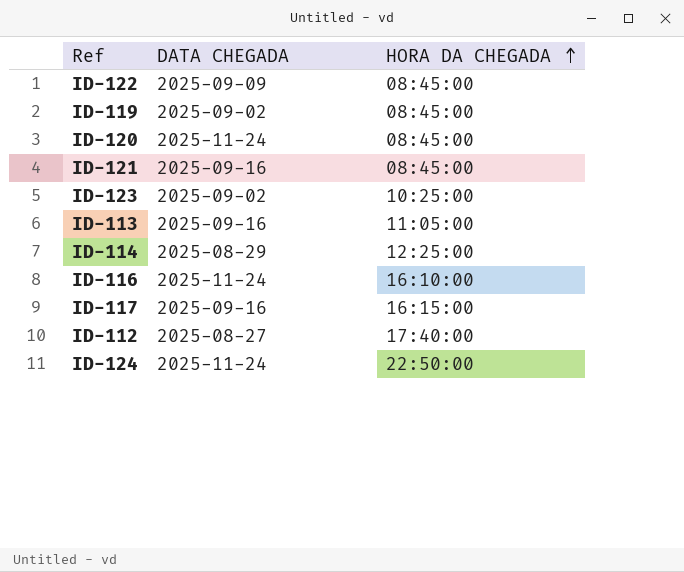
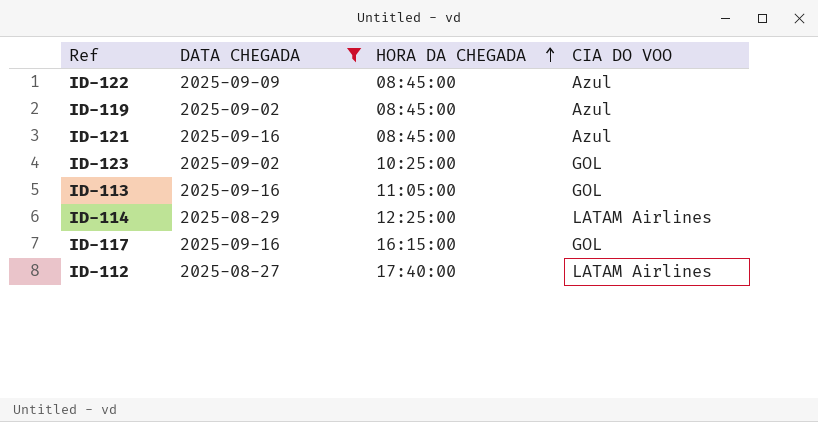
filter: none -> DATA CHEGADA != 2025-11-24
column CIA DO VOO | position: none -> 4

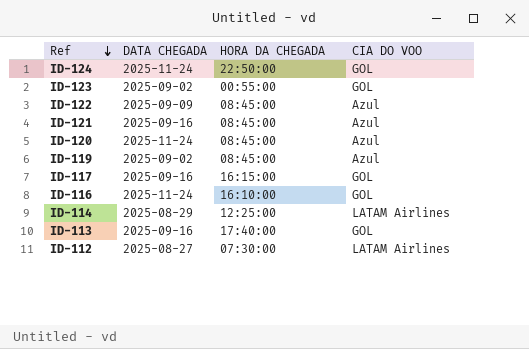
filter: DATA CHEGADA != 2025-11-24 -> none
row order: HORA DA CHEGADA ascending -> Ref descending
ID-123 | HORA DA CHEGADA: 10:25:00 -> 00:55:00
ID-113 | HORA DA CHEGADA: 11:05:00 -> 17:40:00
ID-112 | HORA DA CHEGADA: 17:40:00 -> 07:30:00

